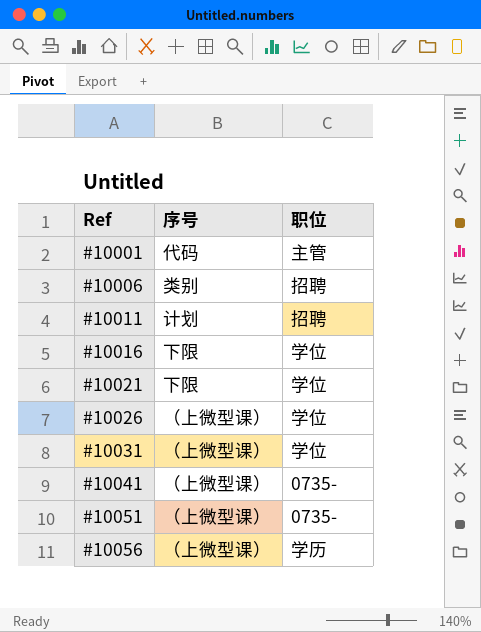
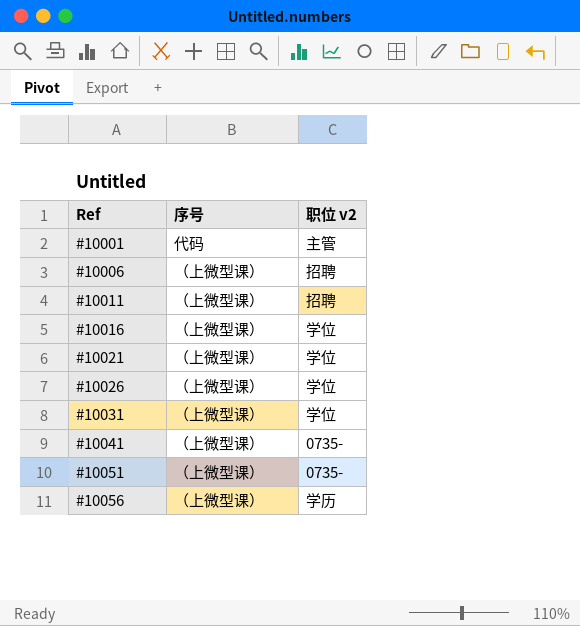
column name: 职位 -> 职位 v2
#10006 | 序号: 类别 -> （上微型课）
#10011 | 序号: 计划 -> （上微型课）
#10016 | 序号: 下限 -> （上微型课）
#10021 | 序号: 下限 -> （上微型课）

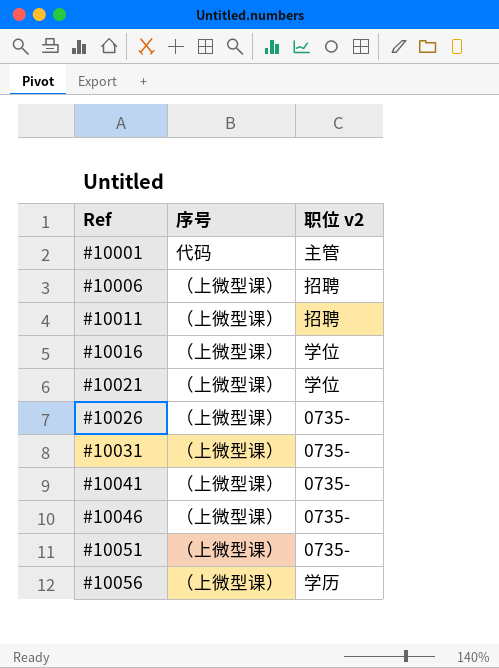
#10026 | 职位 v2: 学位 -> 0735-
#10031 | 职位 v2: 学位 -> 0735-
row #10046: none -> （上微型课） | 0735-

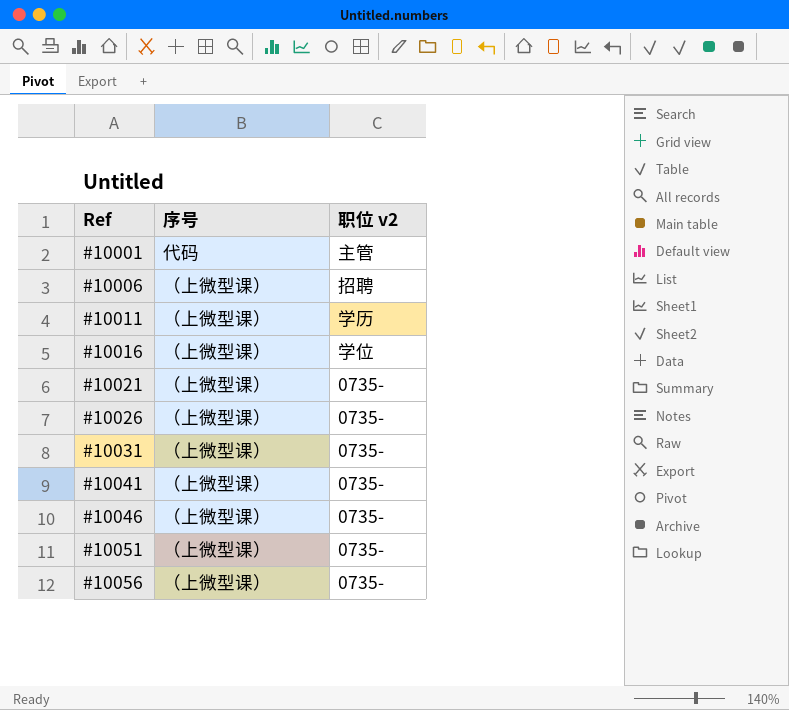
#10011 | 职位 v2: 招聘 -> 学历
#10021 | 职位 v2: 学位 -> 0735-
#10056 | 职位 v2: 学历 -> 0735-

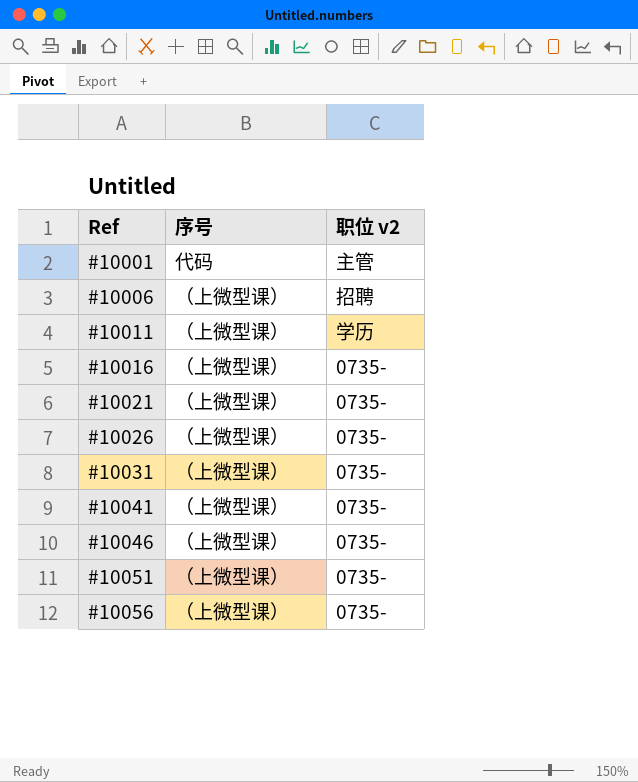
#10016 | 职位 v2: 学位 -> 0735-

